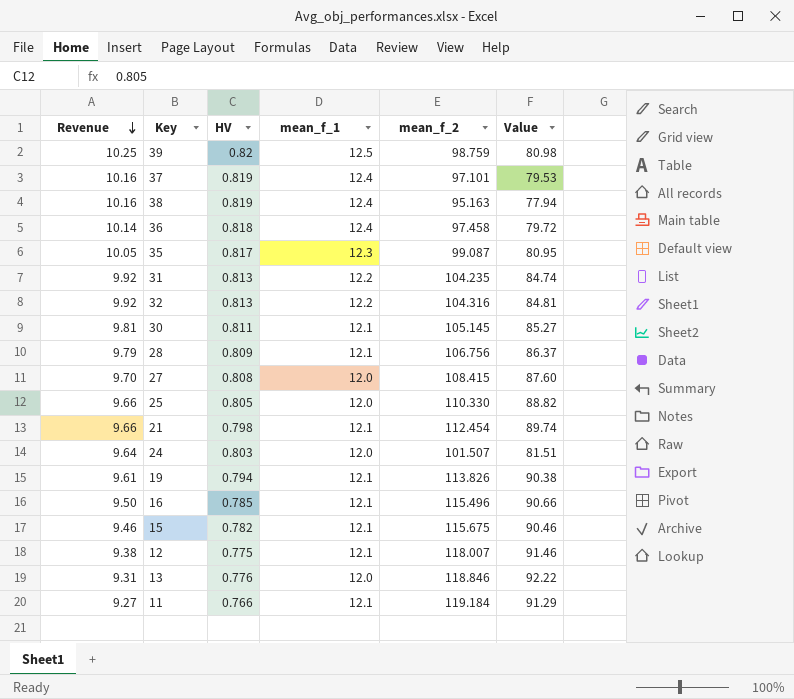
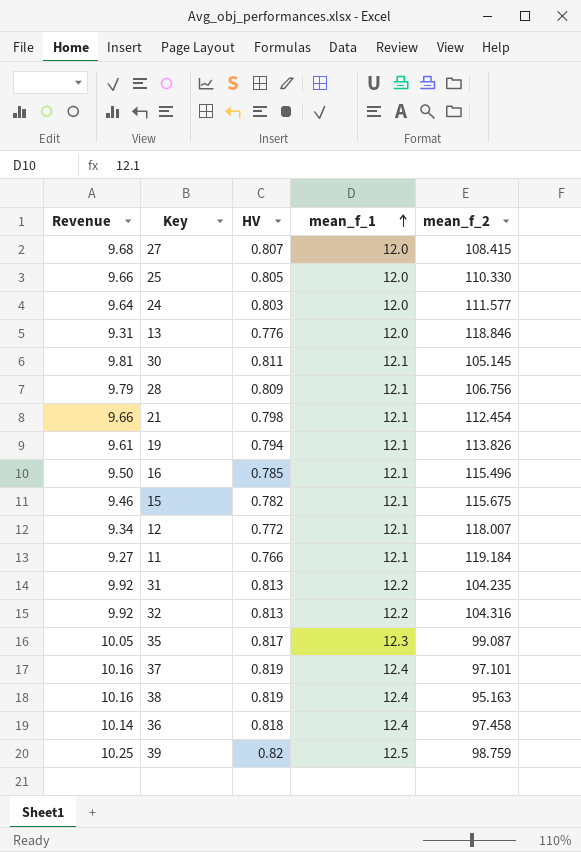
row order: Revenue descending -> mean_f_1 ascending
column Value | formula: [HV] * [mean_f_2] -> none
27 | Revenue: 9.70 -> 9.68
27 | HV: 0.808 -> 0.807
24 | mean_f_2: 101.507 -> 111.577
12 | Revenue: 9.38 -> 9.34
12 | HV: 0.775 -> 0.772

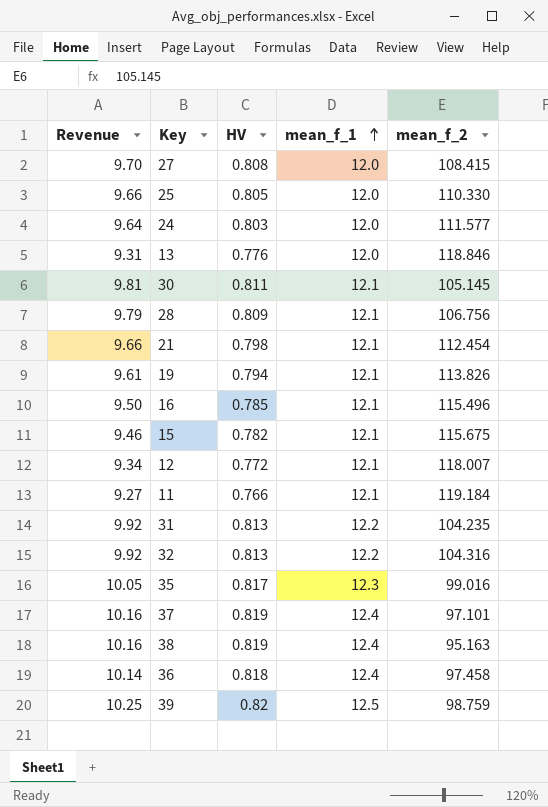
27 | Revenue: 9.68 -> 9.70
27 | HV: 0.807 -> 0.808
35 | mean_f_2: 99.087 -> 99.016

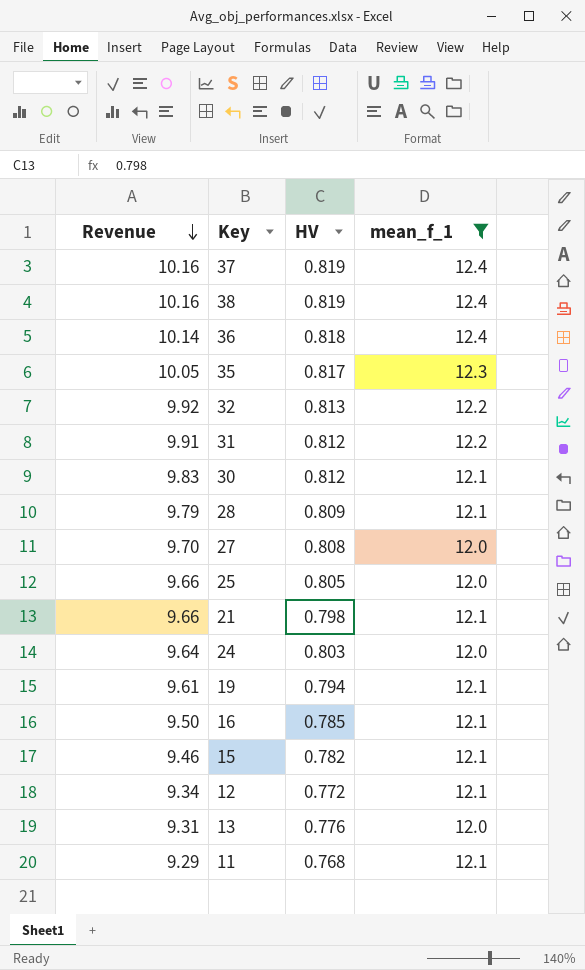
filter: none -> mean_f_1 != 12.5
row order: mean_f_1 ascending -> Revenue descending
column mean_f_2 | position: 5 -> none
31 | Revenue: 9.92 -> 9.91
31 | HV: 0.813 -> 0.812
30 | Revenue: 9.81 -> 9.83
30 | HV: 0.811 -> 0.812
11 | Revenue: 9.27 -> 9.29
11 | HV: 0.766 -> 0.768

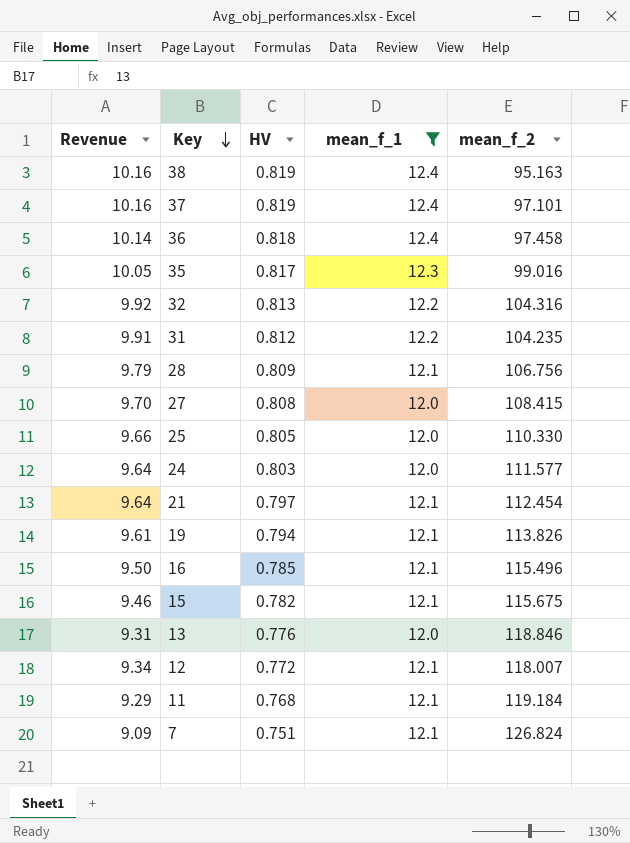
row order: Revenue descending -> Key descending
column mean_f_2 | position: none -> 5
row 30: 9.83 | 0.812 | 12.1 -> none
21 | Revenue: 9.66 -> 9.64
21 | HV: 0.798 -> 0.797
row 7: none -> 9.09 | 0.751 | 12.1 | 126.824

